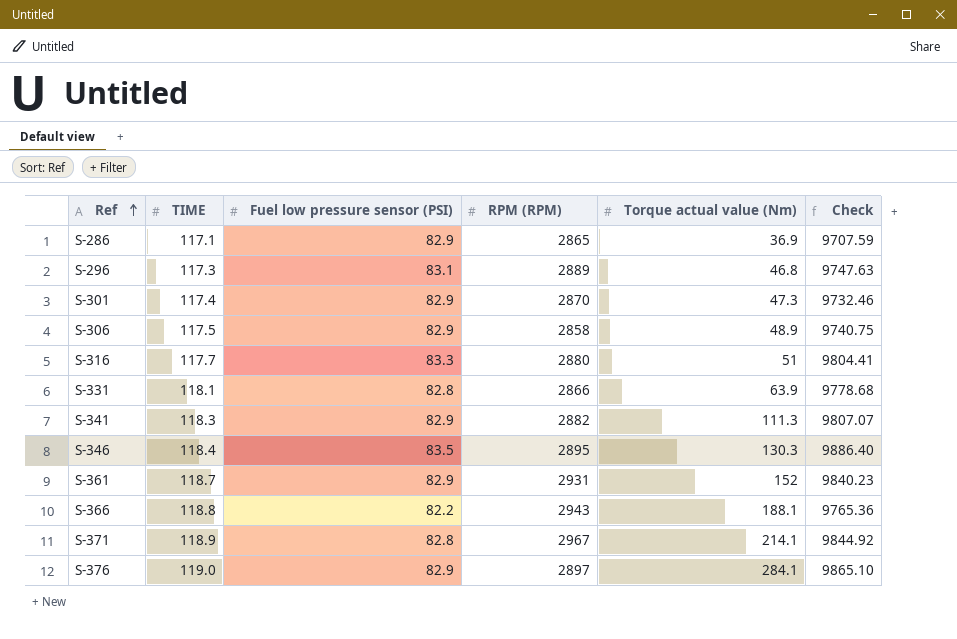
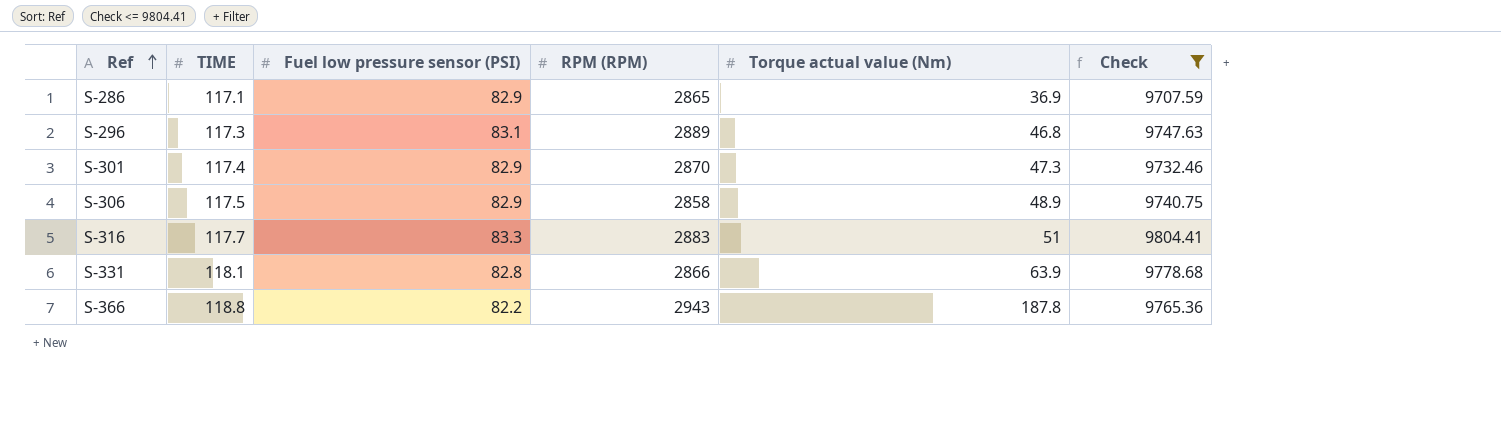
filter: none -> Check <= 9804.41
S-316 | RPM (RPM): 2880 -> 2883
S-366 | Torque actual value (Nm): 188.1 -> 187.8

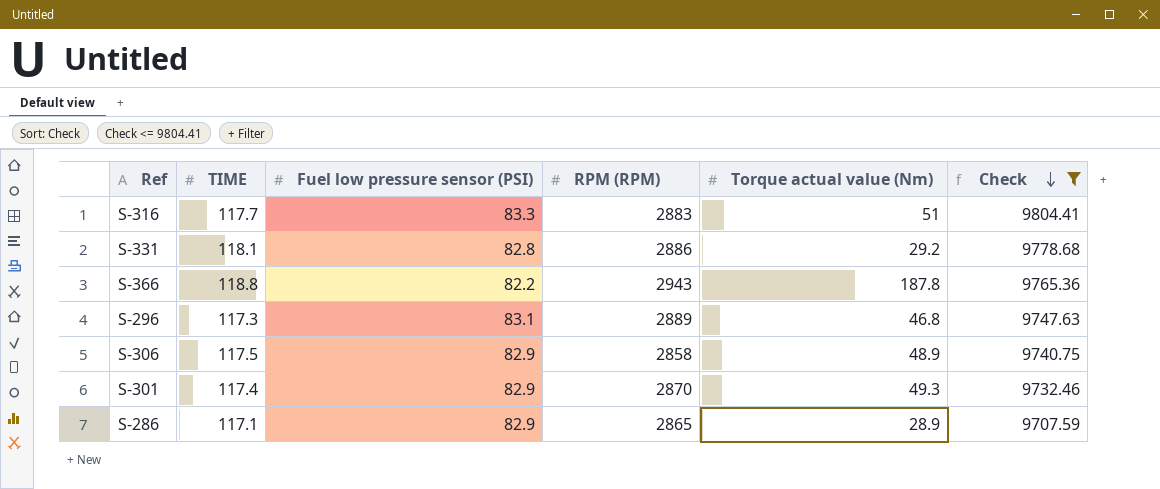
row order: Ref ascending -> Check descending
S-331 | RPM (RPM): 2866 -> 2886
S-331 | Torque actual value (Nm): 63.9 -> 29.2
S-301 | Torque actual value (Nm): 47.3 -> 49.3
S-286 | Torque actual value (Nm): 36.9 -> 28.9

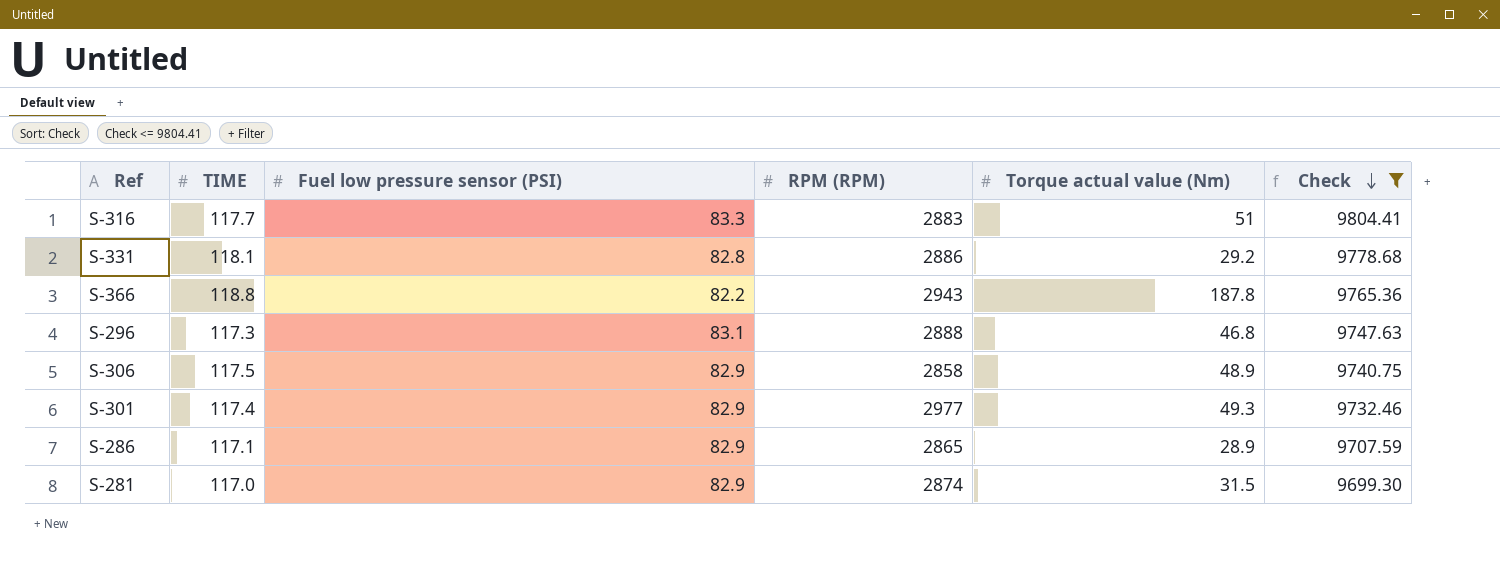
S-296 | RPM (RPM): 2889 -> 2888
S-301 | RPM (RPM): 2870 -> 2977
row S-281: none -> 117.0 | 82.9 | 2874 | 31.5 | 9699.30

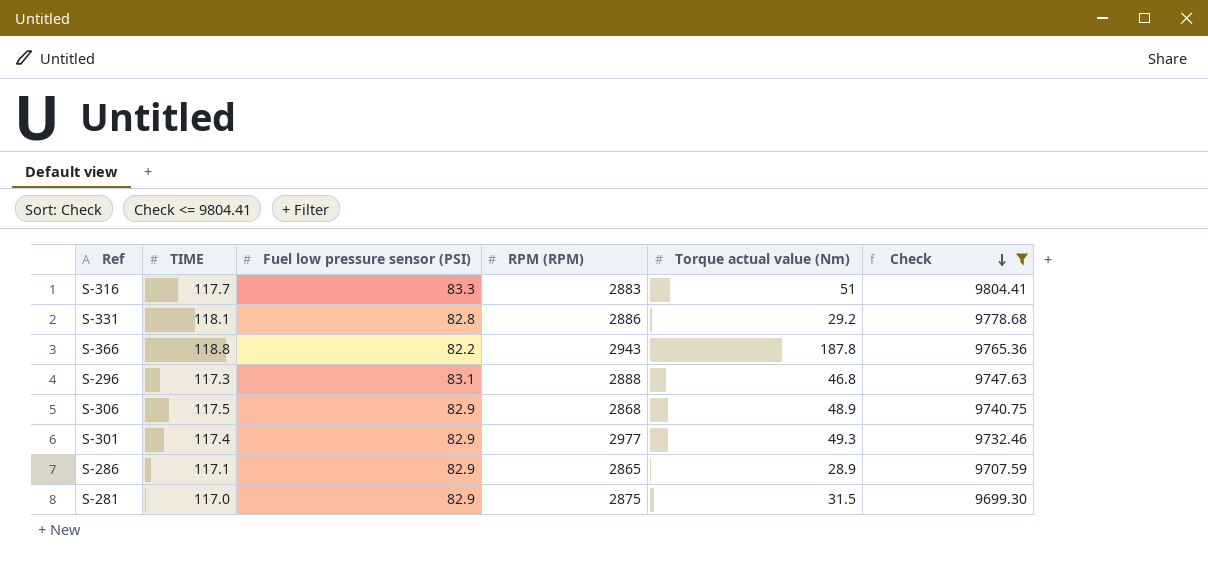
S-306 | RPM (RPM): 2858 -> 2868
S-281 | RPM (RPM): 2874 -> 2875

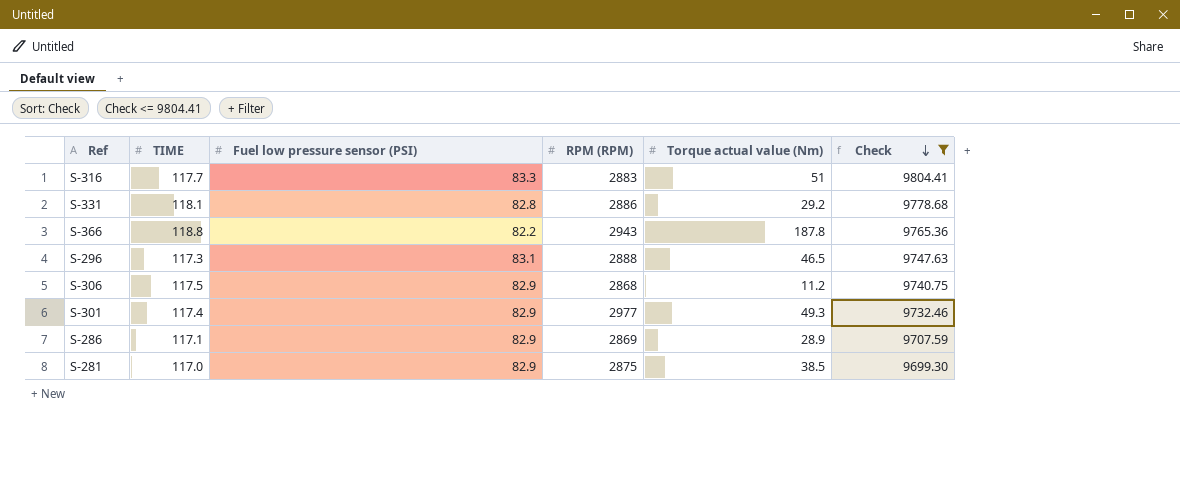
S-296 | Torque actual value (Nm): 46.8 -> 46.5
S-306 | Torque actual value (Nm): 48.9 -> 11.2
S-286 | RPM (RPM): 2865 -> 2869
S-281 | Torque actual value (Nm): 31.5 -> 38.5

